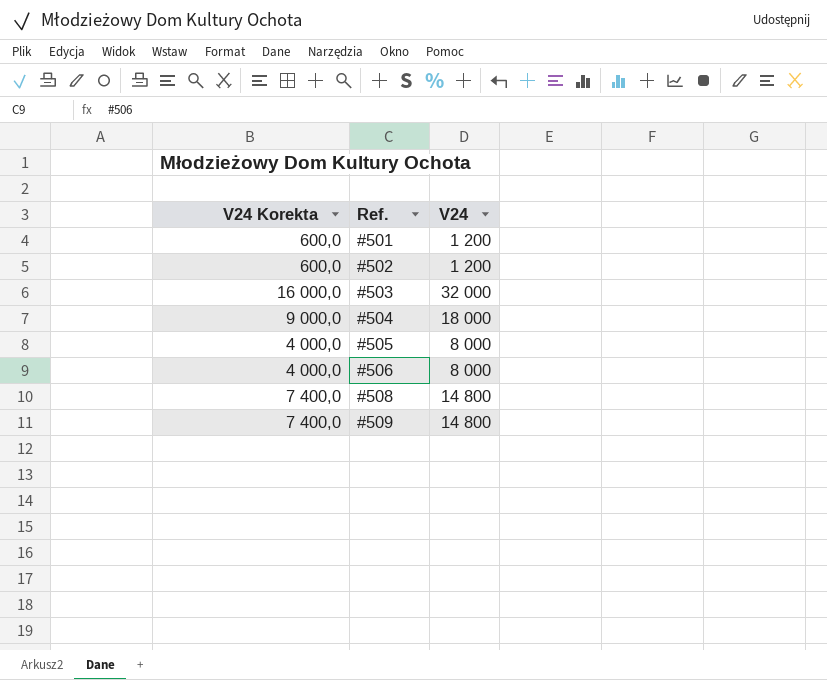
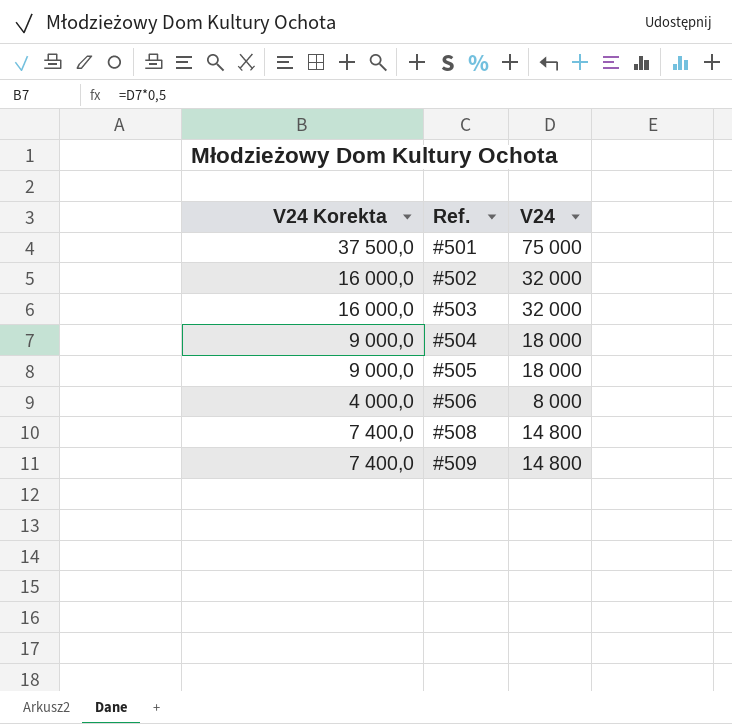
#501 | V24 Korekta: 600,0 -> 37 500,0
#501 | V24: 1 200 -> 75 000
#502 | V24 Korekta: 600,0 -> 16 000,0
#502 | V24: 1 200 -> 32 000
#505 | V24 Korekta: 4 000,0 -> 9 000,0
#505 | V24: 8 000 -> 18 000

